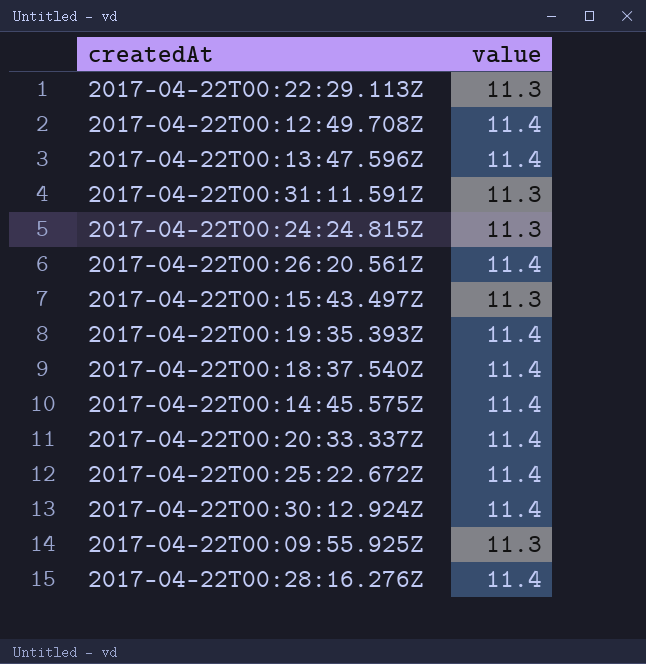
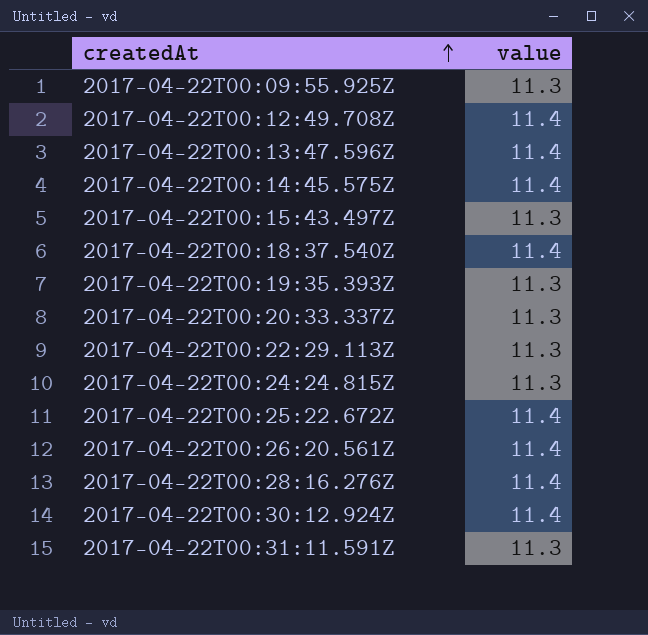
row order: none -> createdAt ascending
2017-04-22T00:19:35.393Z | value: 11.4 -> 11.3
2017-04-22T00:20:33.337Z | value: 11.4 -> 11.3

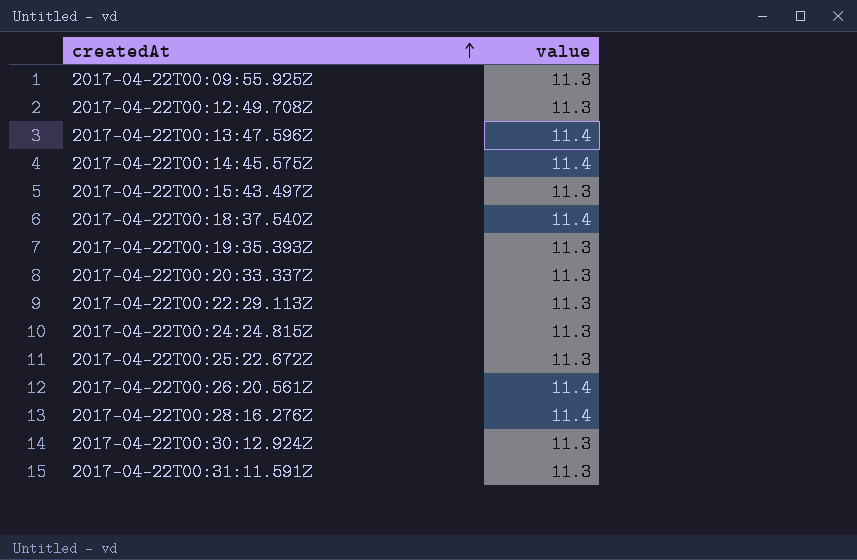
2017-04-22T00:12:49.708Z | value: 11.4 -> 11.3
2017-04-22T00:25:22.672Z | value: 11.4 -> 11.3
2017-04-22T00:30:12.924Z | value: 11.4 -> 11.3

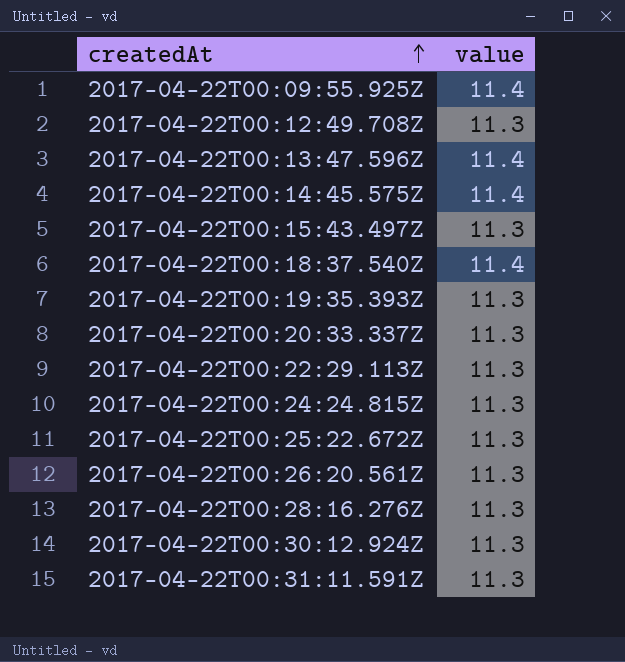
2017-04-22T00:09:55.925Z | value: 11.3 -> 11.4
2017-04-22T00:26:20.561Z | value: 11.4 -> 11.3
2017-04-22T00:28:16.276Z | value: 11.4 -> 11.3

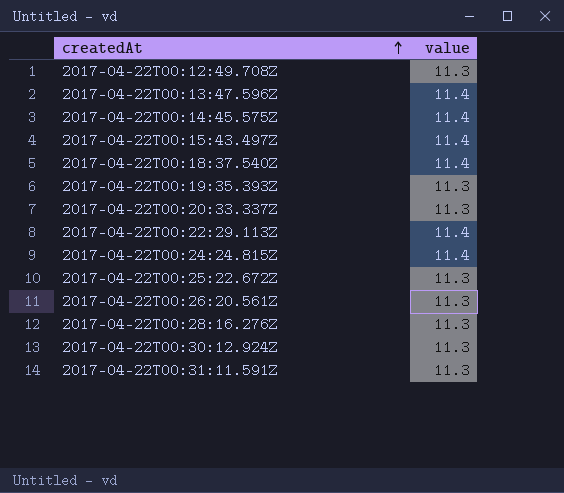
row 2017-04-22T00:09:55.925Z: 11.4 -> none
2017-04-22T00:15:43.497Z | value: 11.3 -> 11.4
2017-04-22T00:22:29.113Z | value: 11.3 -> 11.4
2017-04-22T00:24:24.815Z | value: 11.3 -> 11.4

